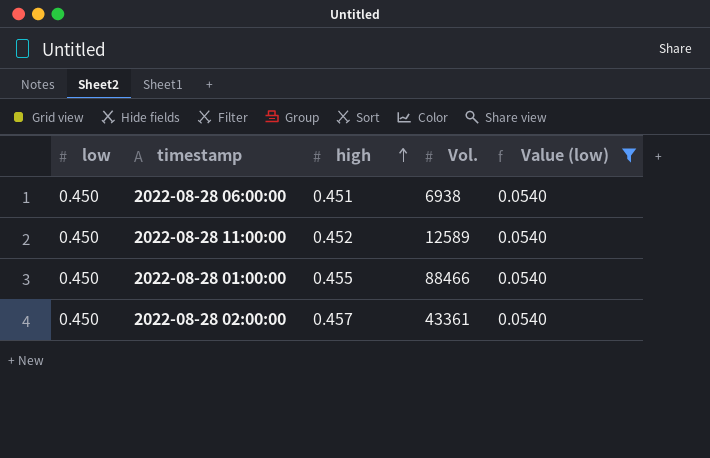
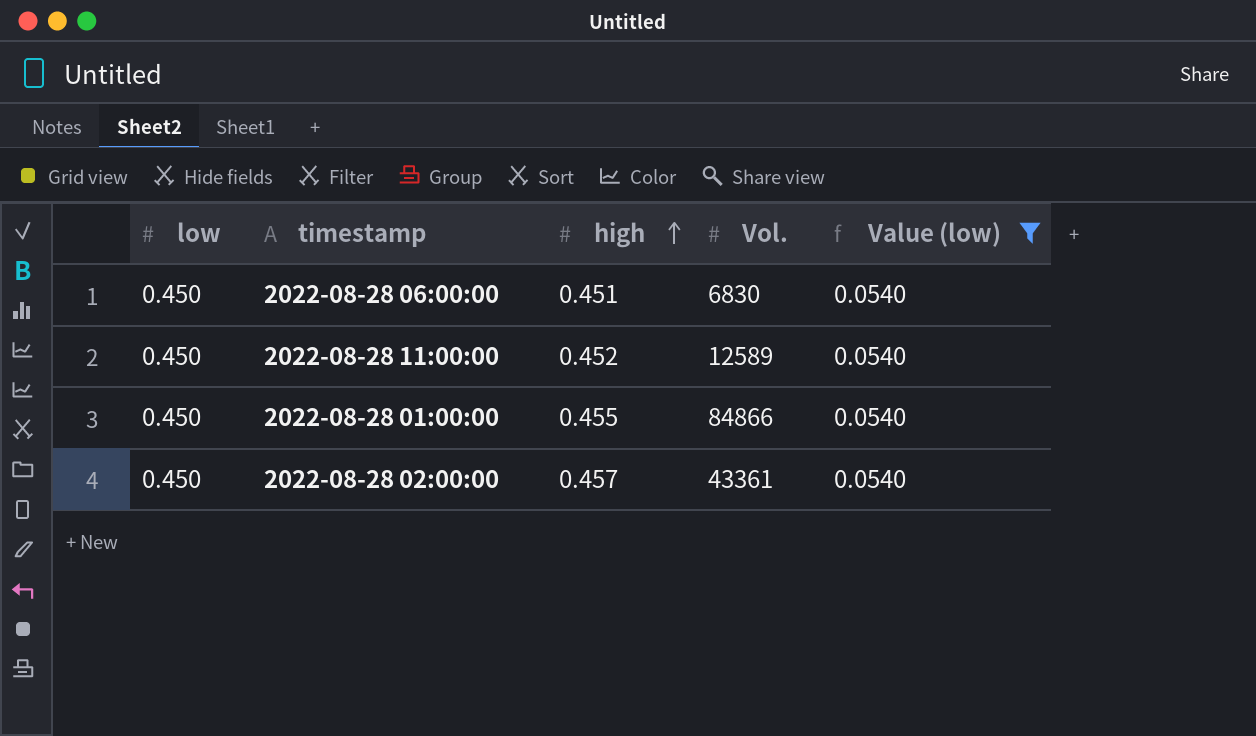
2022-08-28 06:00:00 | Vol.: 6938 -> 6830
2022-08-28 01:00:00 | Vol.: 88466 -> 84866

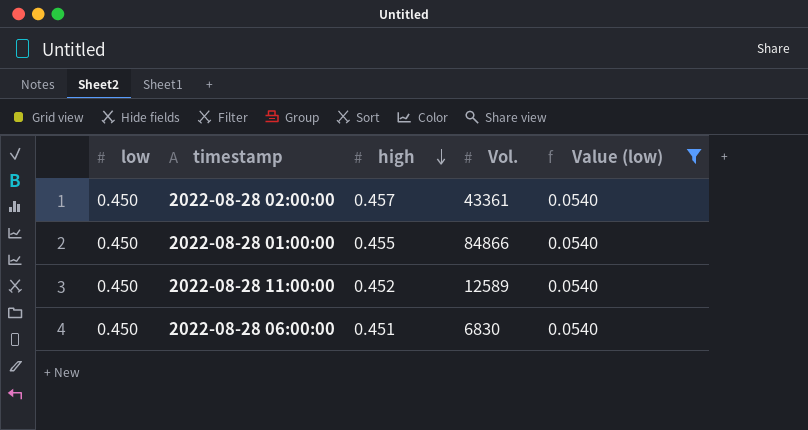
row order: high ascending -> high descending

